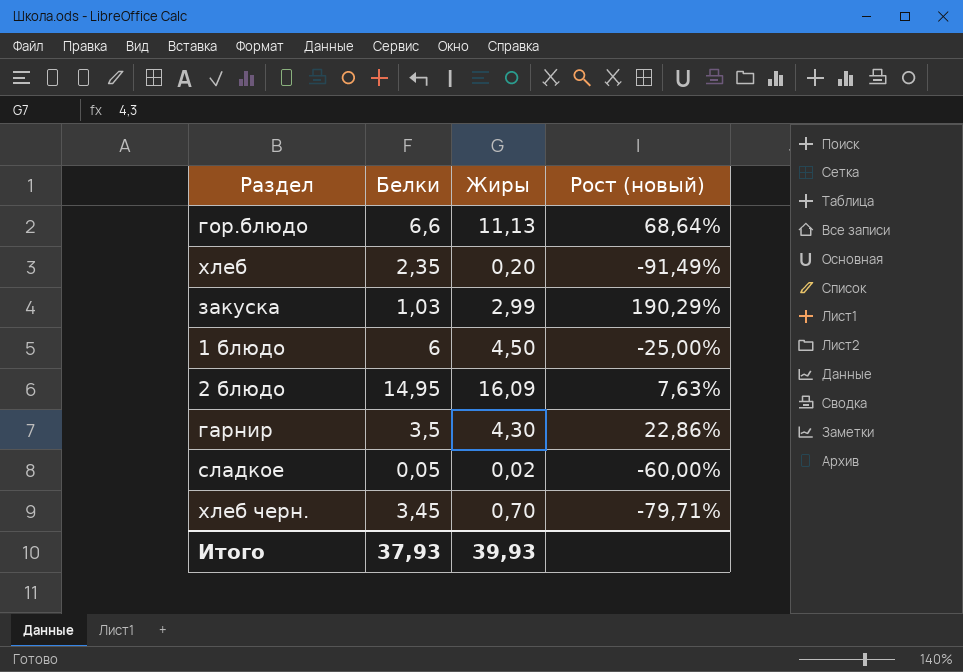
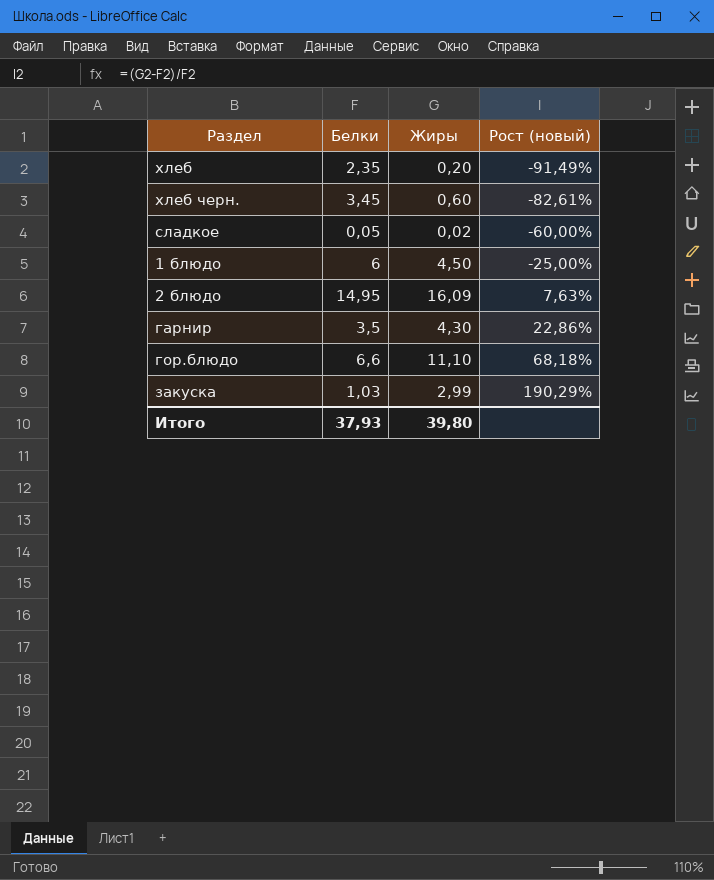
row order: none -> Рост (новый) ascending
хлеб черн. | Жиры: 0,70 -> 0,60
хлеб черн. | Рост (новый): -79,71% -> -82,61%
гор.блюдо | Жиры: 11,13 -> 11,10
гор.блюдо | Рост (новый): 68,64% -> 68,18%
Итого | Жиры: 39,93 -> 39,80

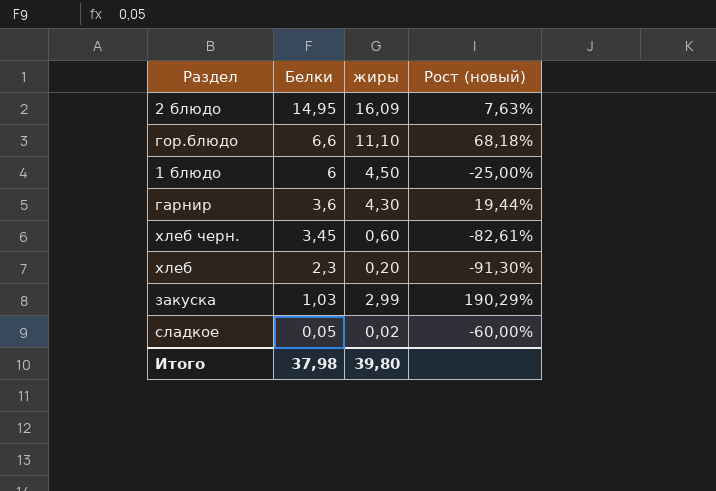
row order: Рост (новый) ascending -> Белки descending
column name: Жиры -> жиры
гарнир | Белки: 3,5 -> 3,6
гарнир | Рост (новый): 22,86% -> 19,44%
хлеб | Белки: 2,35 -> 2,3
хлеб | Рост (новый): -91,49% -> -91,30%
Итого | Белки: 37,93 -> 37,98

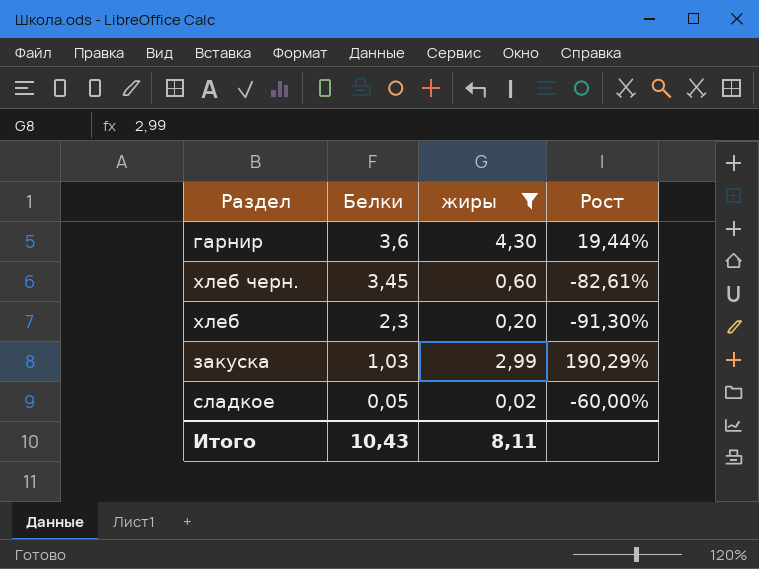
filter: none -> жиры <= 4,30
column name: Рост (новый) -> Рост
Итого | Белки: 37,98 -> 10,43
Итого | жиры: 39,80 -> 8,11

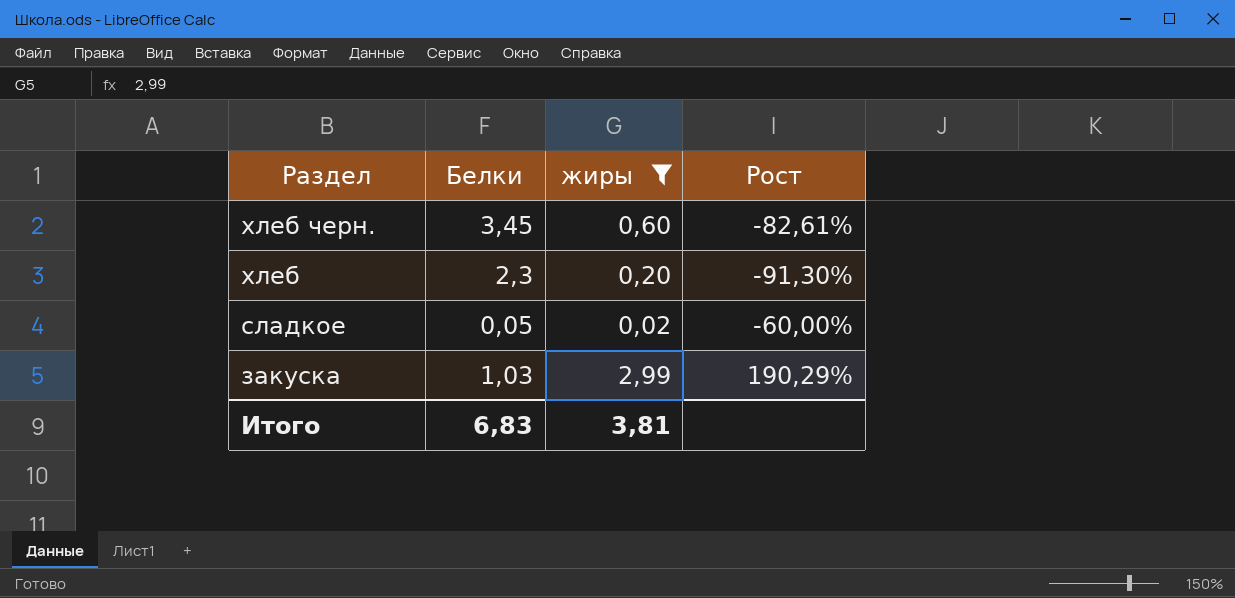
row order: Белки descending -> Раздел descending
row гарнир: 3,6 | 4,30 | 19,44% -> none
Итого | Белки: 10,43 -> 6,83
Итого | жиры: 8,11 -> 3,81

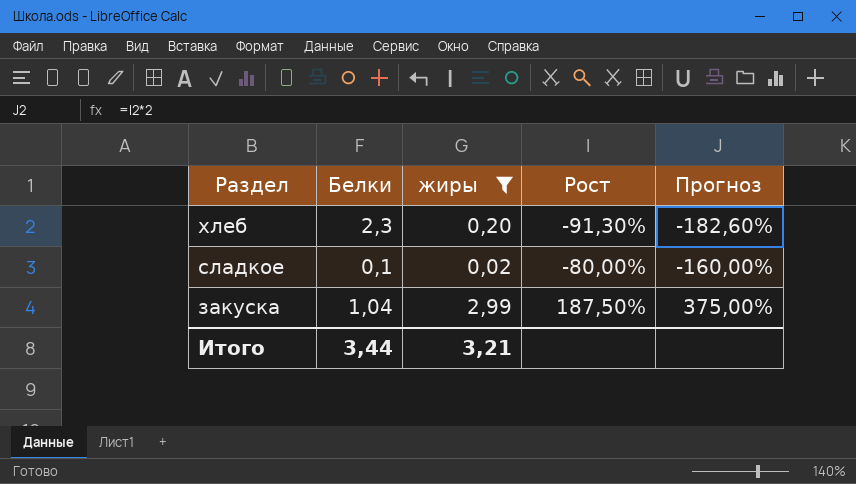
column Прогноз | formula: none -> [Рост] * 2
row хлеб черн.: 3,45 | 0,60 | -82,61% -> none
сладкое | Белки: 0,05 -> 0,1
сладкое | Рост: -60,00% -> -80,00%
закуска | Белки: 1,03 -> 1,04
закуска | Рост: 190,29% -> 187,50%
Итого | Белки: 6,83 -> 3,44
Итого | жиры: 3,81 -> 3,21

